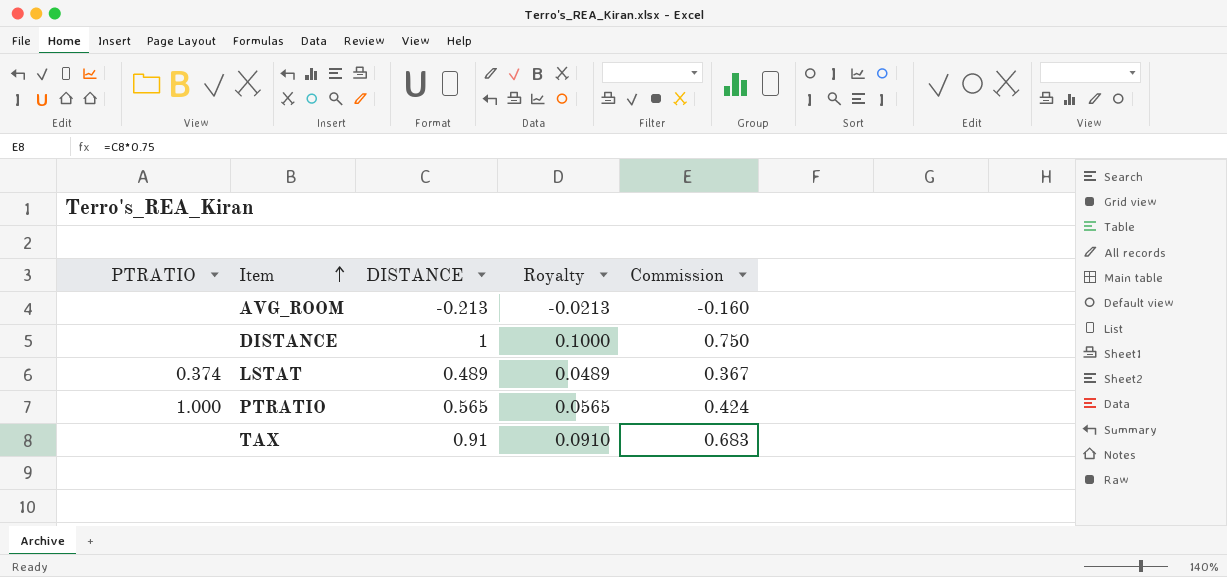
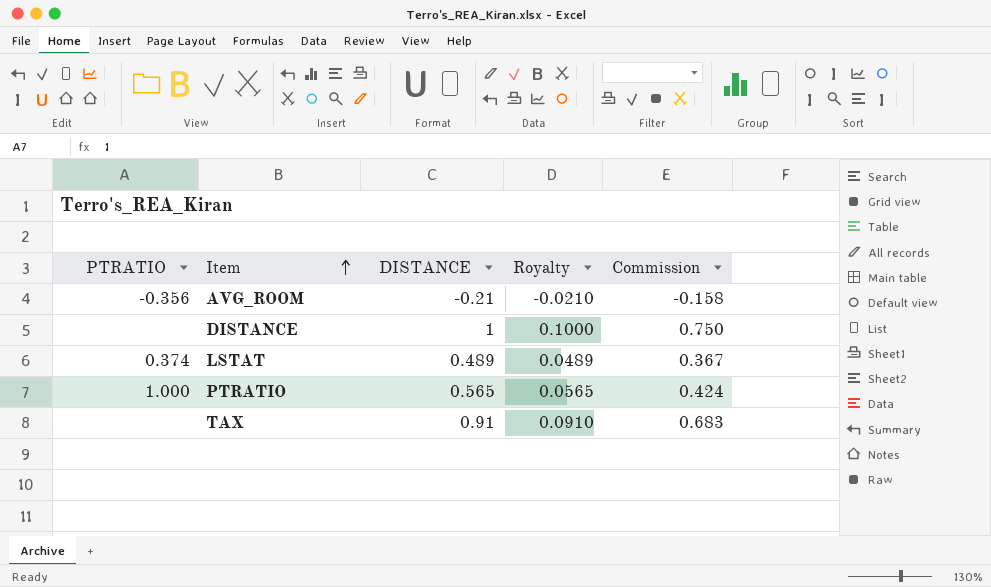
AVG_ROOM | PTRATIO: none -> -0.356
AVG_ROOM | DISTANCE: -0.213 -> -0.21
AVG_ROOM | Royalty: -0.0213 -> -0.0210
AVG_ROOM | Commission: -0.160 -> -0.158

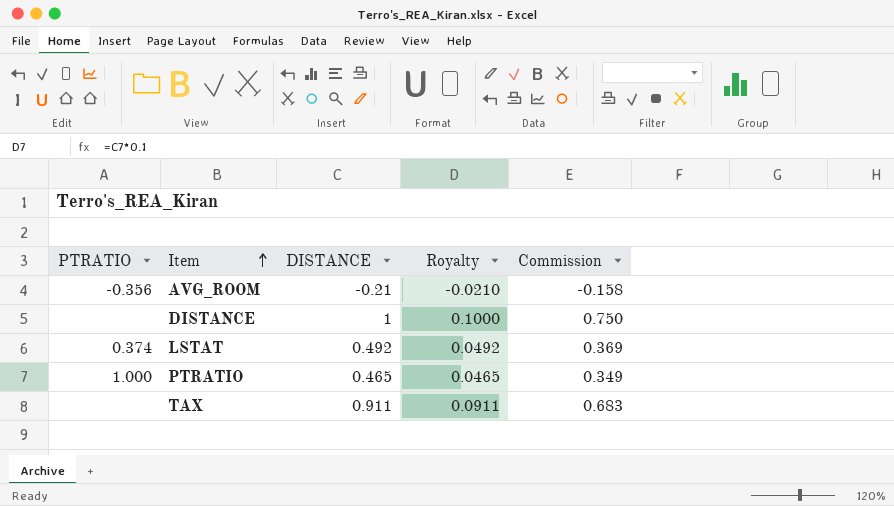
LSTAT | DISTANCE: 0.489 -> 0.492
LSTAT | Royalty: 0.0489 -> 0.0492
LSTAT | Commission: 0.367 -> 0.369
PTRATIO | DISTANCE: 0.565 -> 0.465
PTRATIO | Royalty: 0.0565 -> 0.0465
PTRATIO | Commission: 0.424 -> 0.349
TAX | DISTANCE: 0.91 -> 0.911
TAX | Royalty: 0.0910 -> 0.0911

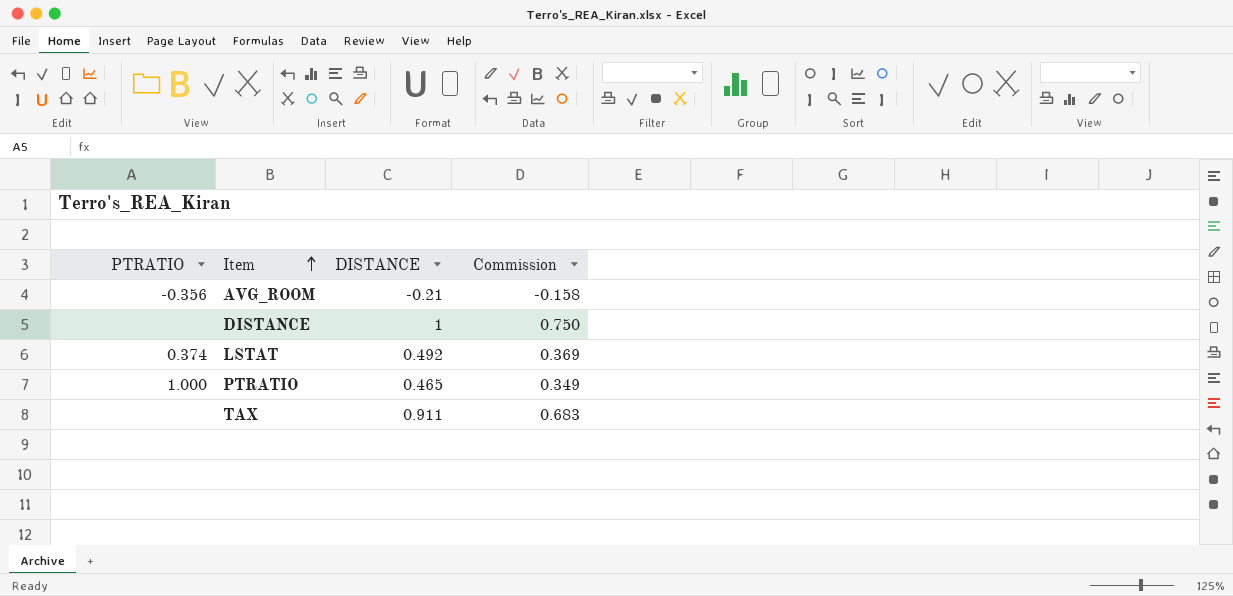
column Royalty | formula: [DISTANCE] * 0.1 -> none

